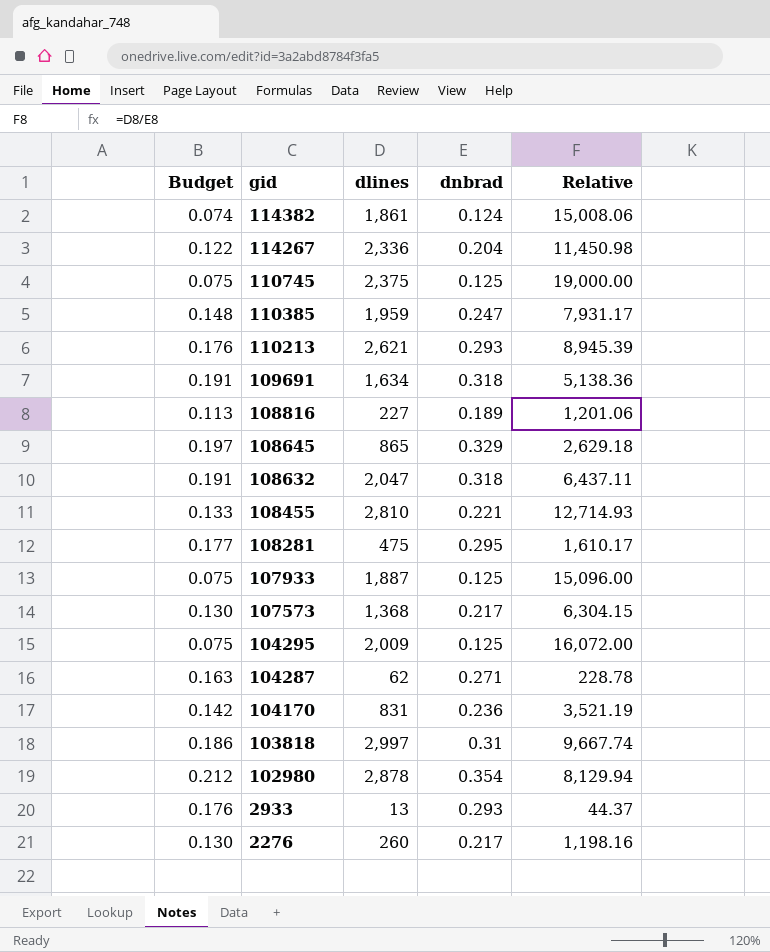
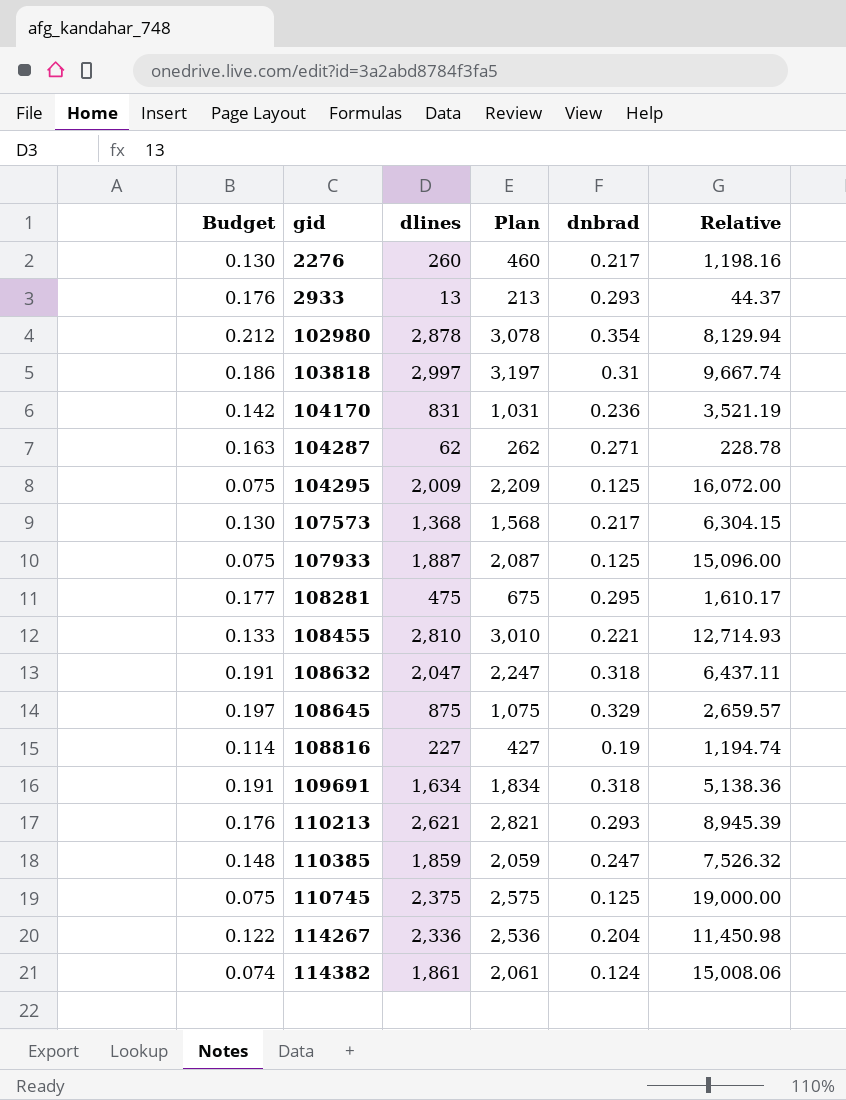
row order: gid descending -> gid ascending
column Plan | formula: none -> [dlines] + 200
108645 | dlines: 865 -> 875
108645 | Relative: 2,629.18 -> 2,659.57
108816 | Budget: 0.113 -> 0.114
108816 | dnbrad: 0.189 -> 0.19
108816 | Relative: 1,201.06 -> 1,194.74
110385 | dlines: 1,959 -> 1,859
110385 | Relative: 7,931.17 -> 7,526.32

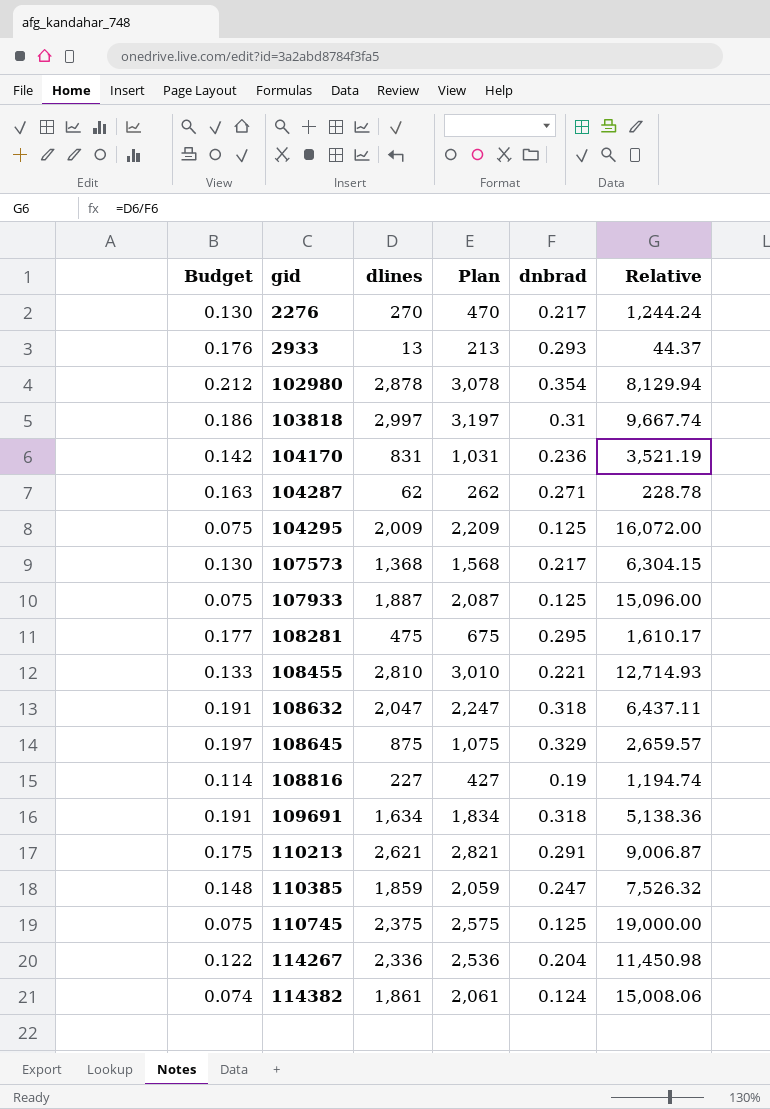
2276 | dlines: 260 -> 270
2276 | Plan: 460 -> 470
2276 | Relative: 1,198.16 -> 1,244.24
110213 | Budget: 0.176 -> 0.175
110213 | dnbrad: 0.293 -> 0.291
110213 | Relative: 8,945.39 -> 9,006.87

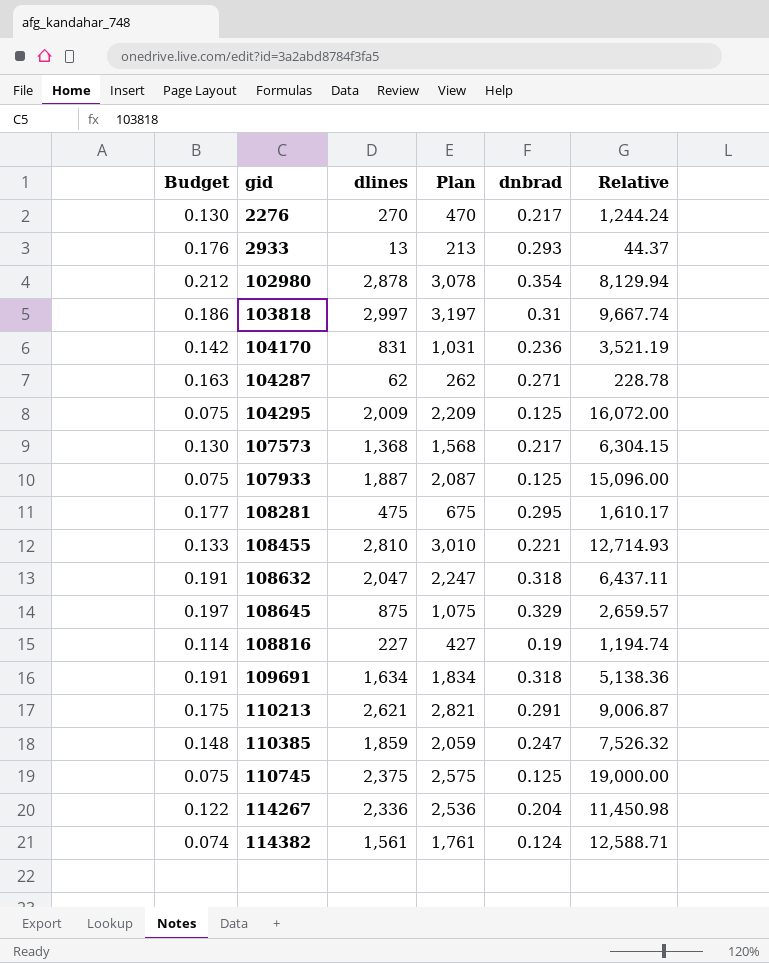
114382 | dlines: 1,861 -> 1,561
114382 | Plan: 2,061 -> 1,761
114382 | Relative: 15,008.06 -> 12,588.71

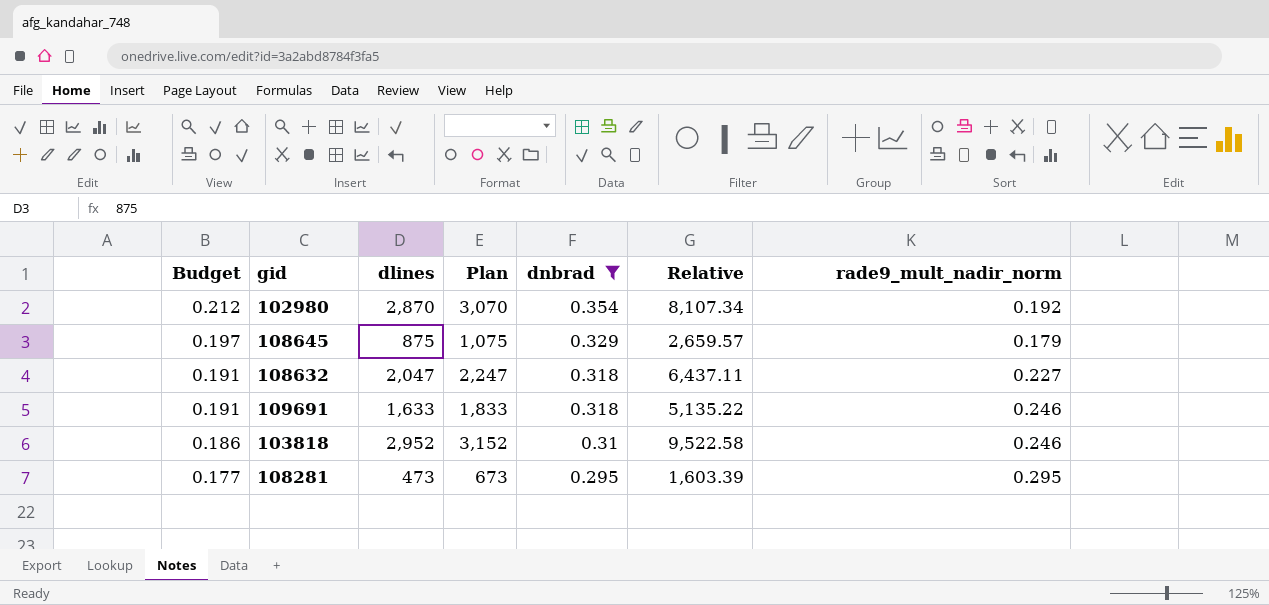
filter: none -> dnbrad >= 0.295
row order: gid ascending -> Budget descending
column rade9_mult_nadir_norm | position: none -> 7
102980 | dlines: 2,878 -> 2,870
102980 | Plan: 3,078 -> 3,070
102980 | Relative: 8,129.94 -> 8,107.34
109691 | dlines: 1,634 -> 1,633
109691 | Plan: 1,834 -> 1,833
109691 | Relative: 5,138.36 -> 5,135.22
103818 | dlines: 2,997 -> 2,952
103818 | Plan: 3,197 -> 3,152
103818 | Relative: 9,667.74 -> 9,522.58
108281 | dlines: 475 -> 473
108281 | Plan: 675 -> 673
108281 | Relative: 1,610.17 -> 1,603.39

